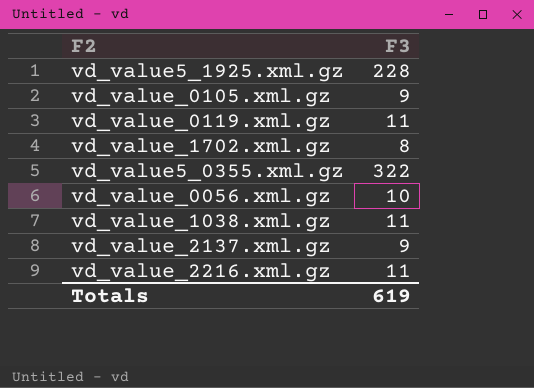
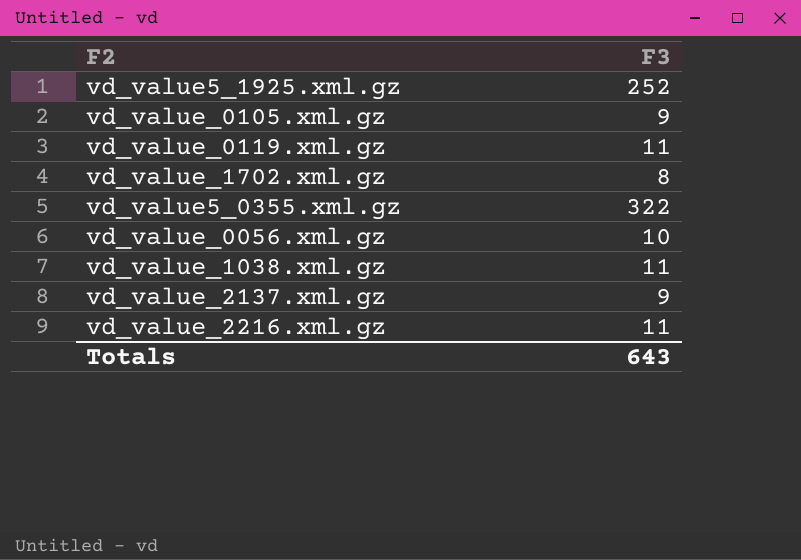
vd_value5_1925.xml.gz | F3: 228 -> 252
Totals | F3: 619 -> 643

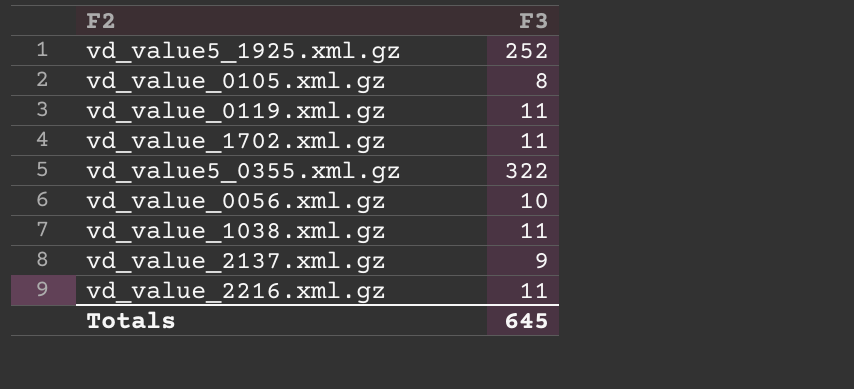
vd_value_0105.xml.gz | F3: 9 -> 8
vd_value_1702.xml.gz | F3: 8 -> 11
Totals | F3: 643 -> 645

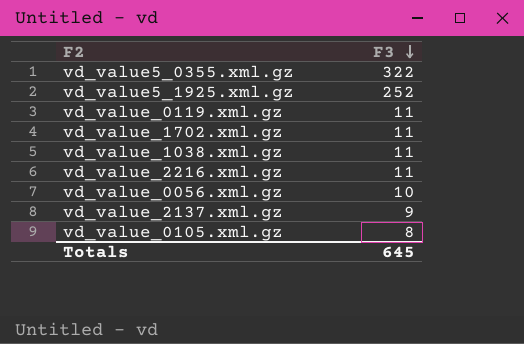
row order: none -> F3 descending

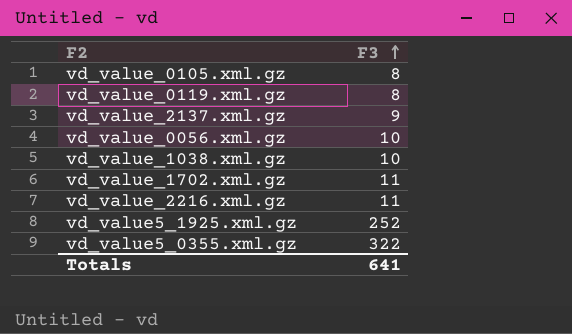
row order: F3 descending -> F3 ascending
vd_value_0119.xml.gz | F3: 11 -> 8
vd_value_1038.xml.gz | F3: 11 -> 10
Totals | F3: 645 -> 641

